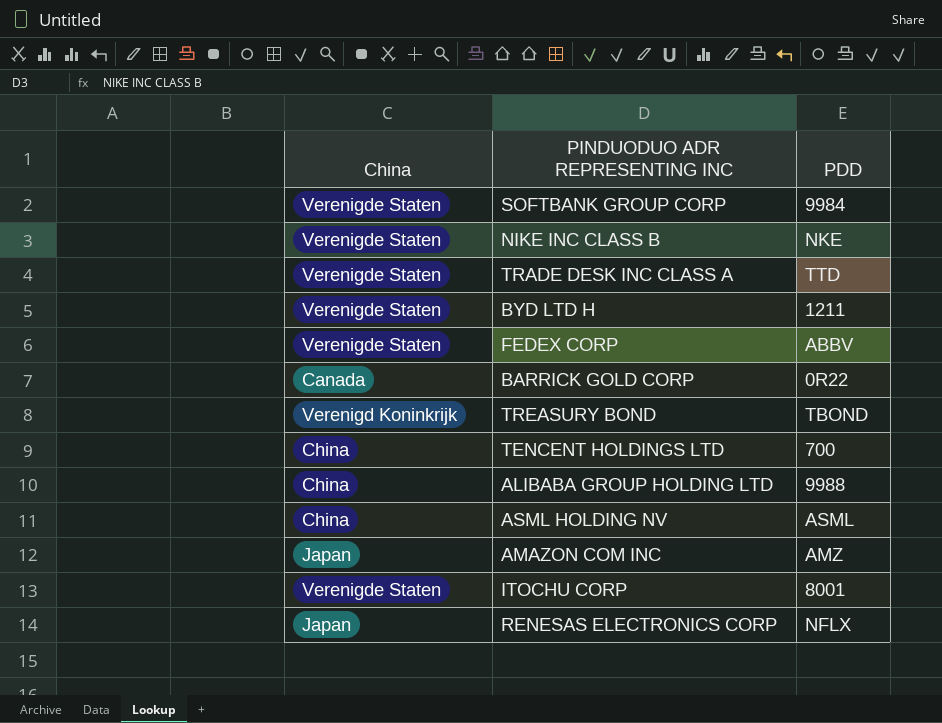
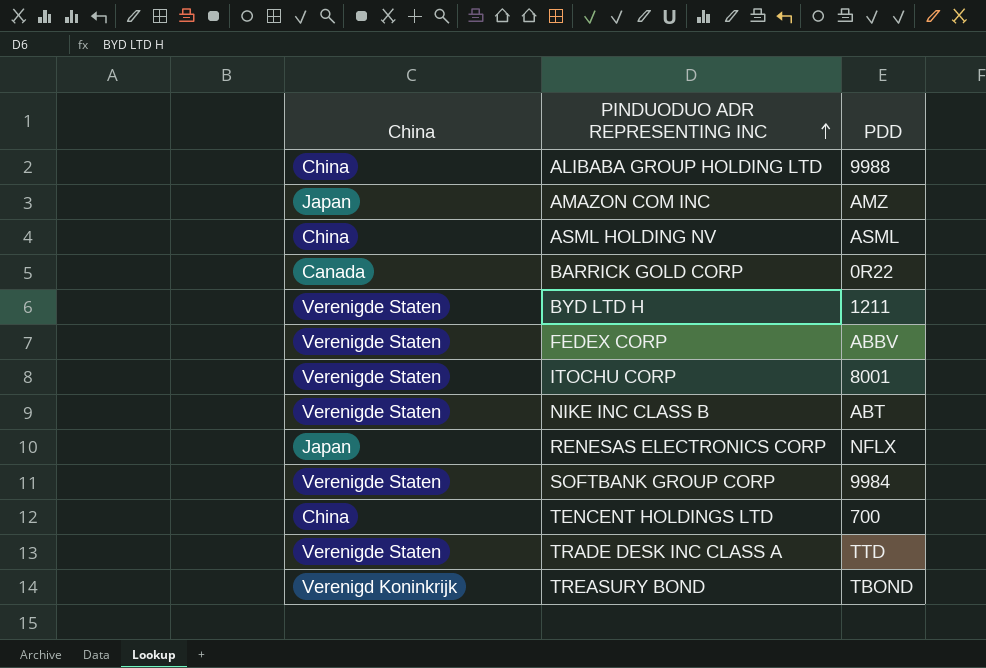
row order: none -> PINDUODUO ADR REPRESENTING INC ascending
NIKE INC CLASS B | PDD: NKE -> ABT

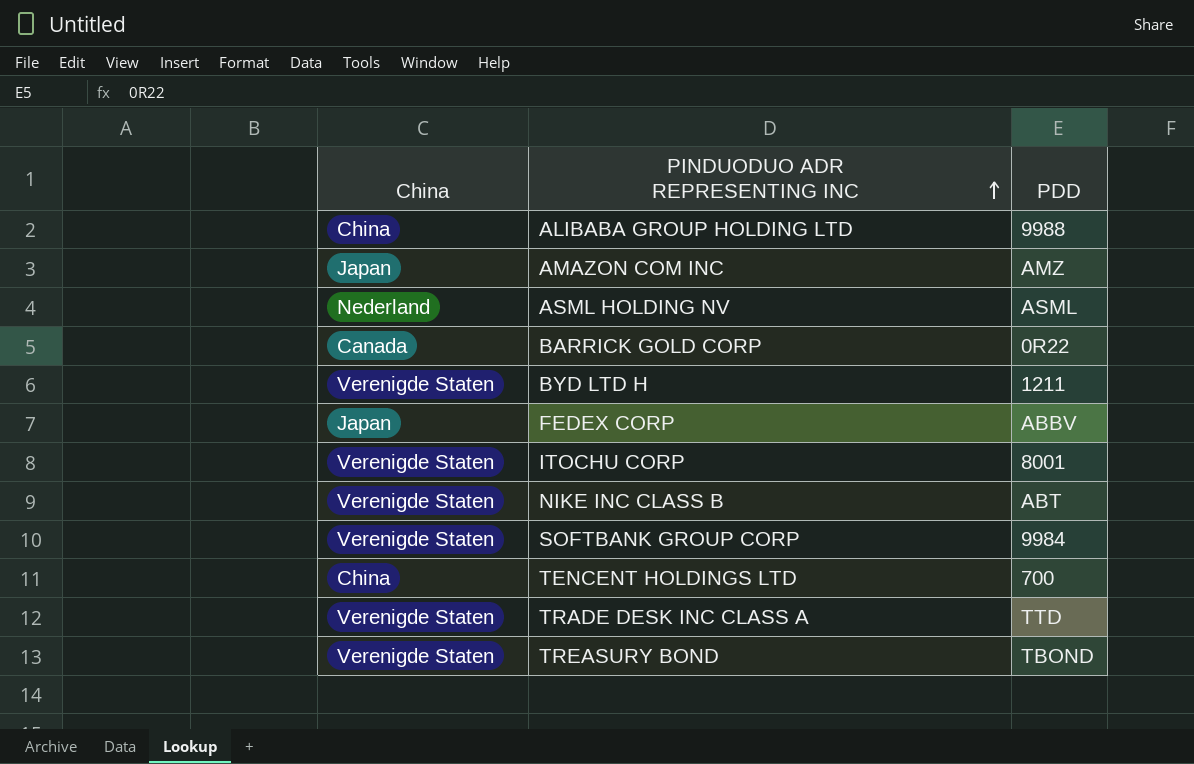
row RENESAS ELECTRONICS CORP: Japan | NFLX -> none
ASML HOLDING NV | China: China -> Nederland
FEDEX CORP | China: Verenigde Staten -> Japan
TREASURY BOND | China: Verenigd Koninkrijk -> Verenigde Staten

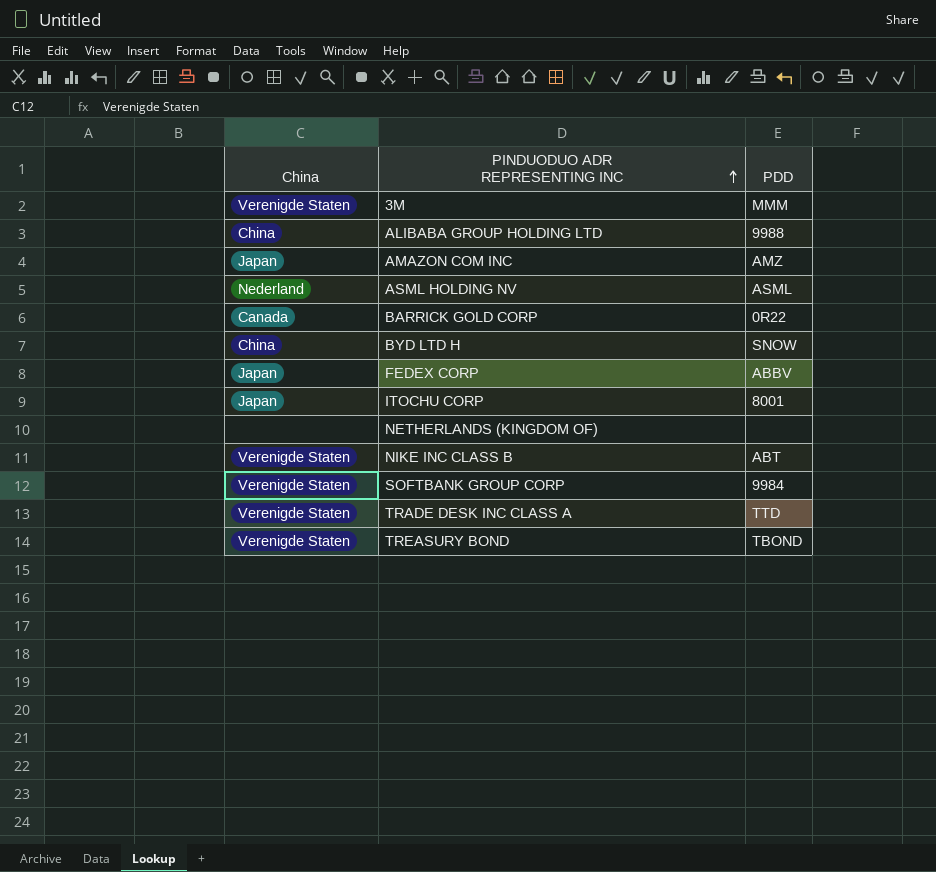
row TENCENT HOLDINGS LTD: China | 700 -> none
row 3M: none -> Verenigde Staten | MMM
BYD LTD H | China: Verenigde Staten -> China
BYD LTD H | PDD: 1211 -> SNOW
ITOCHU CORP | China: Verenigde Staten -> Japan
row NETHERLANDS (KINGDOM OF): none -> none | none

